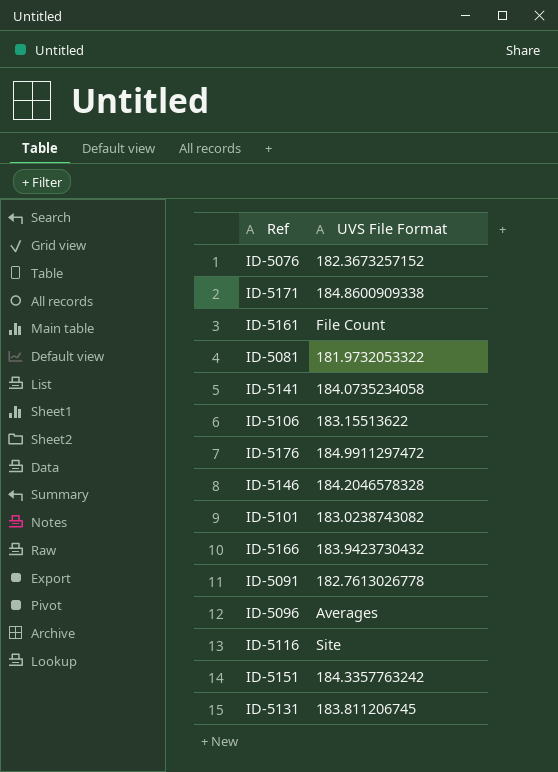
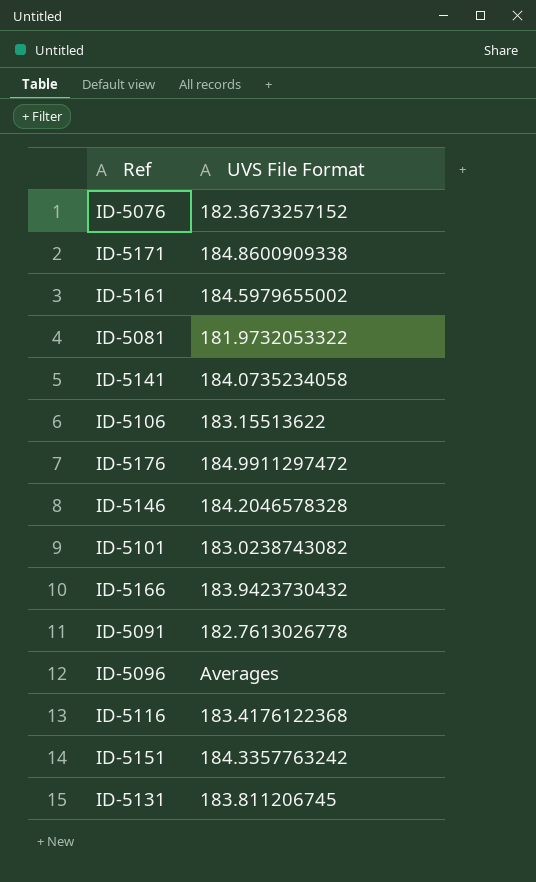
ID-5161 | UVS File Format: File Count -> 184.5979655002
ID-5116 | UVS File Format: Site -> 183.4176122368

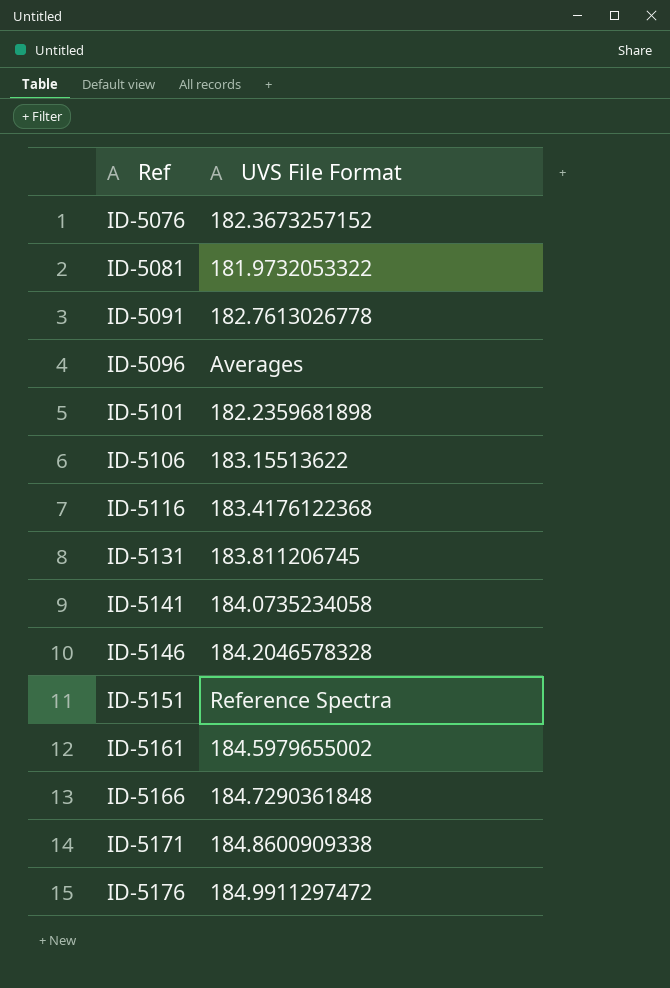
row order: none -> Ref ascending
ID-5101 | UVS File Format: 183.0238743082 -> 182.2359681898
ID-5151 | UVS File Format: 184.3357763242 -> Reference Spectra
ID-5166 | UVS File Format: 183.9423730432 -> 184.7290361848

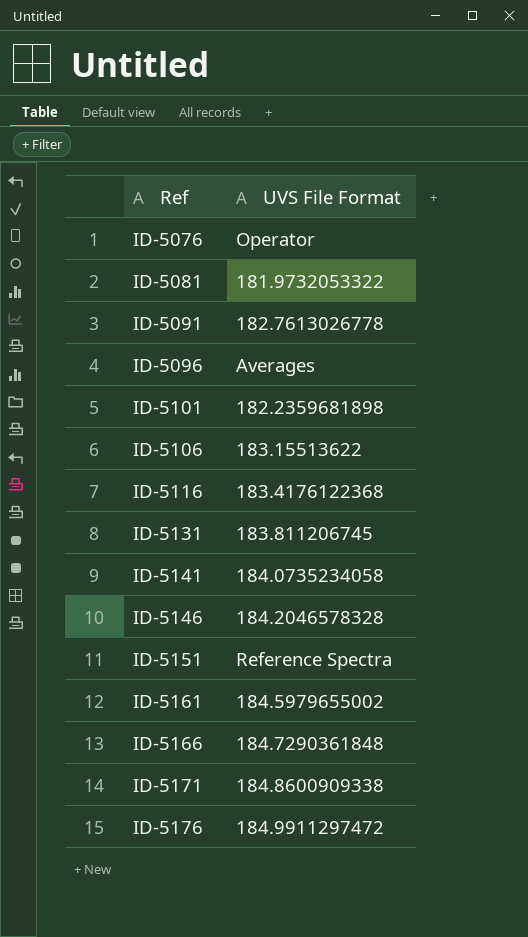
ID-5076 | UVS File Format: 182.3673257152 -> Operator

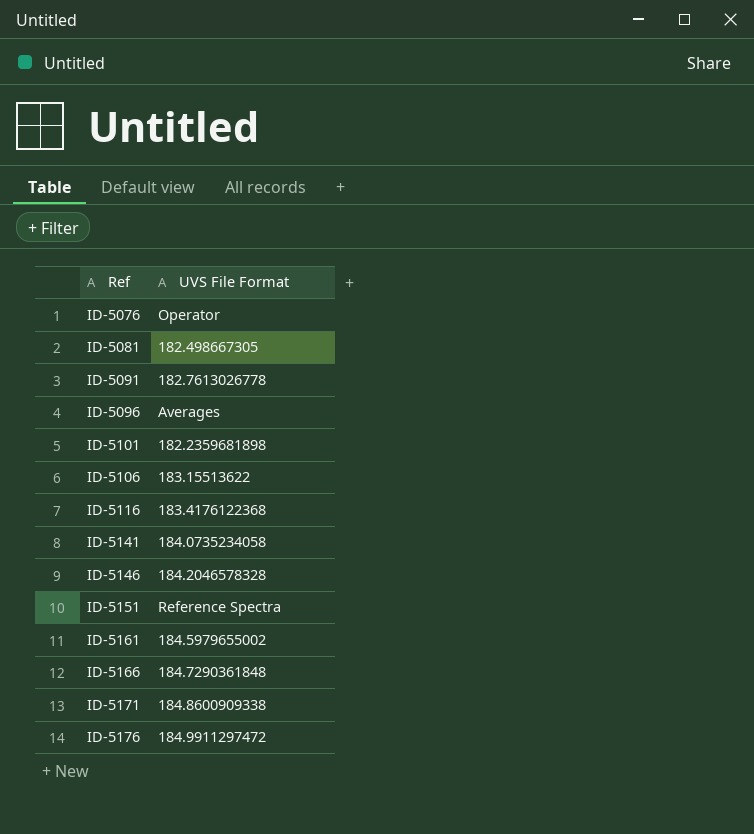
row ID-5131: 183.811206745 -> none
ID-5081 | UVS File Format: 181.9732053322 -> 182.498667305

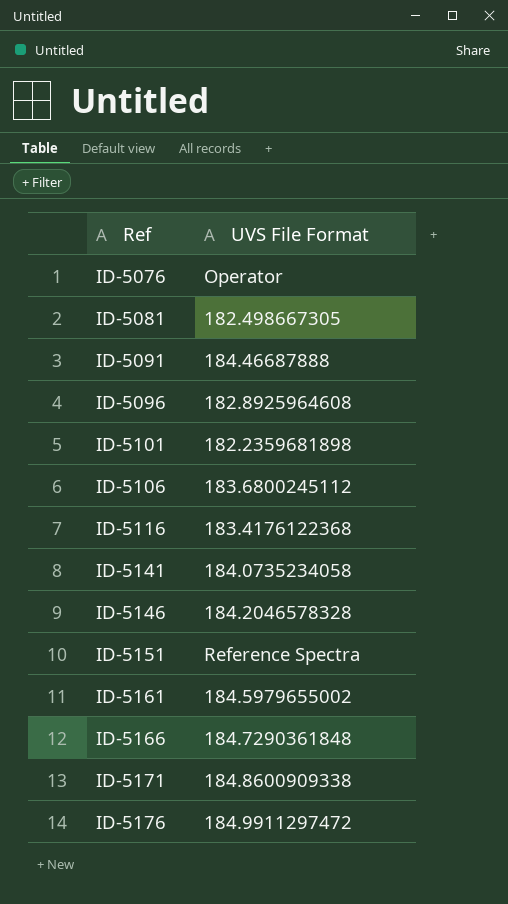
ID-5091 | UVS File Format: 182.7613026778 -> 184.46687888
ID-5096 | UVS File Format: Averages -> 182.8925964608
ID-5106 | UVS File Format: 183.15513622 -> 183.6800245112

